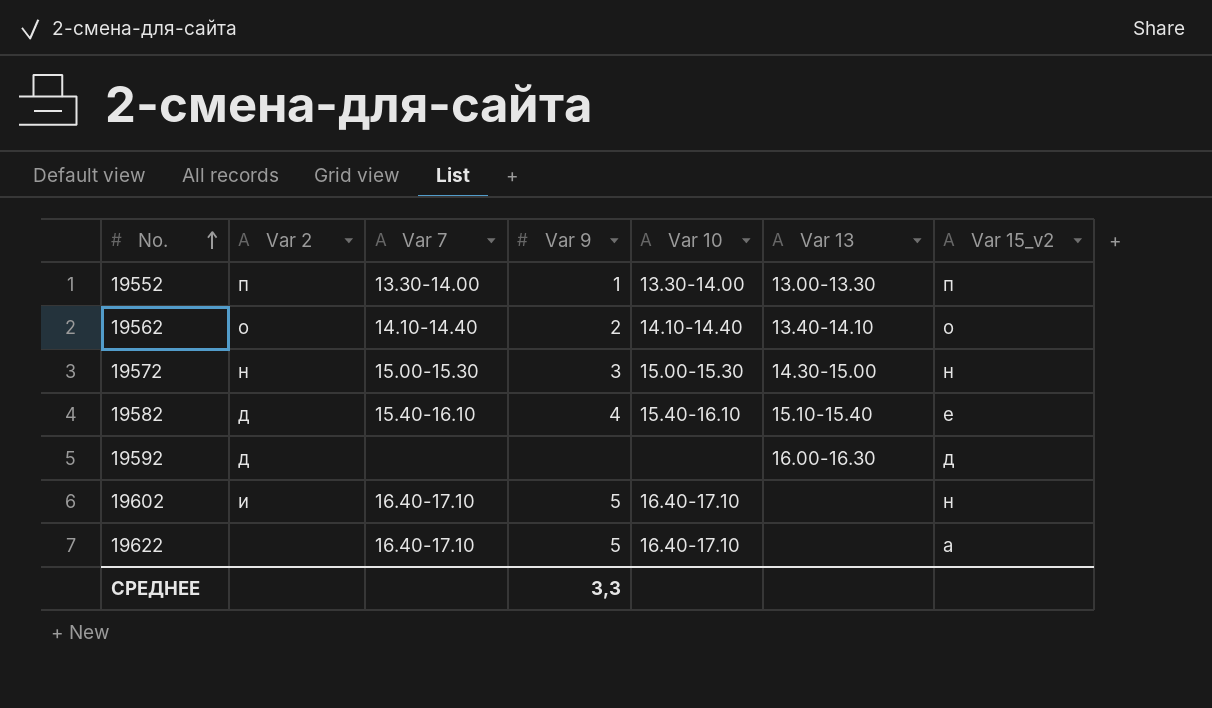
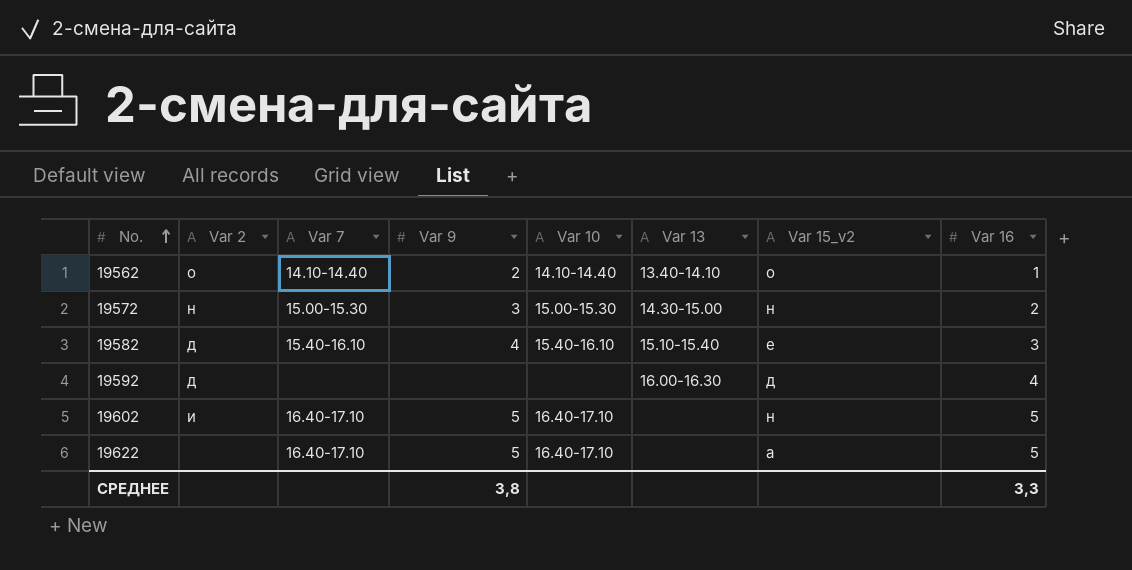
column Var 16 | position: none -> 8
row 19552: п | 13.30-14.00 | 1 | 13.30-14.00 | 13.00-13.30 | п -> none
СРЕДНЕЕ | Var 9: 3,3 -> 3,8

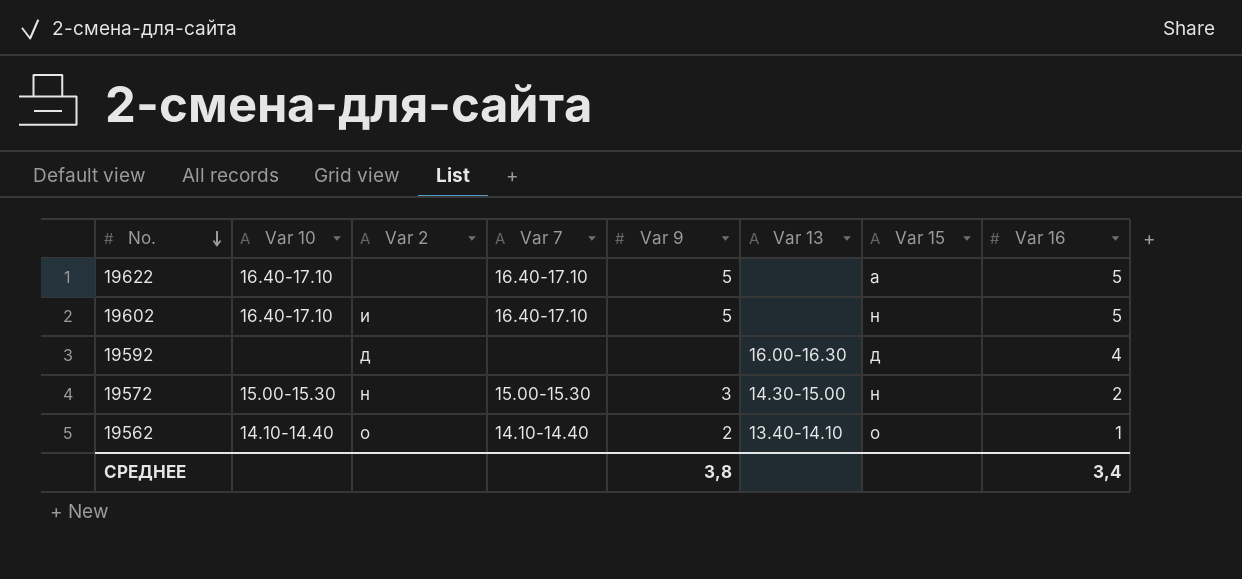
row order: No. ascending -> No. descending
column Var 10 | position: 5 -> 2
column name: Var 15_v2 -> Var 15
row 19582: д | 15.40-16.10 | 4 | 15.40-16.10 | 15.10-15.40 | е | 3 -> none
СРЕДНЕЕ | Var 16: 3,3 -> 3,4

